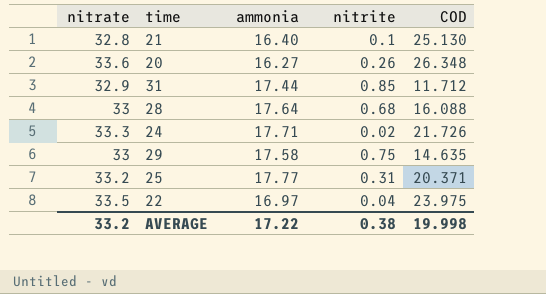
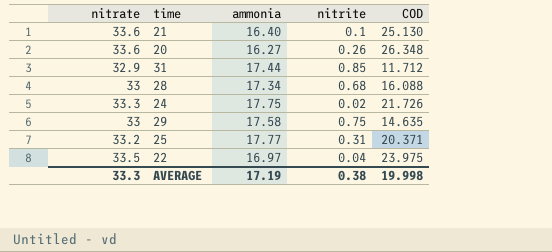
21 | nitrate: 32.8 -> 33.6
28 | ammonia: 17.64 -> 17.34
24 | ammonia: 17.71 -> 17.75
AVERAGE | nitrate: 33.2 -> 33.3
AVERAGE | ammonia: 17.22 -> 17.19

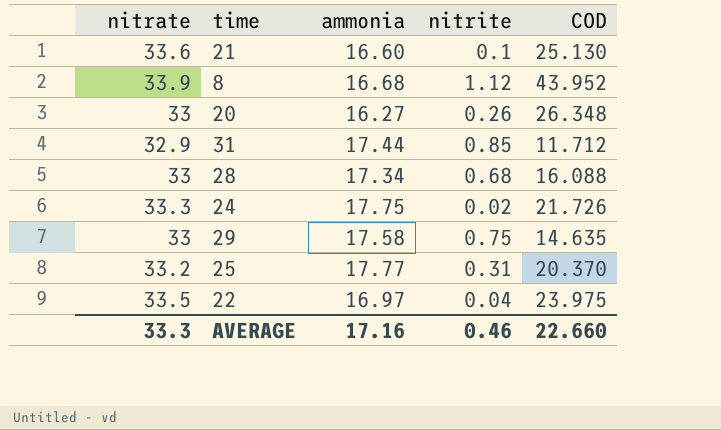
21 | ammonia: 16.40 -> 16.60
row 8: none -> 33.9 | 16.68 | 1.12 | 43.952
20 | nitrate: 33.6 -> 33
25 | COD: 20.371 -> 20.370
AVERAGE | ammonia: 17.19 -> 17.16
AVERAGE | nitrite: 0.38 -> 0.46
AVERAGE | COD: 19.998 -> 22.660

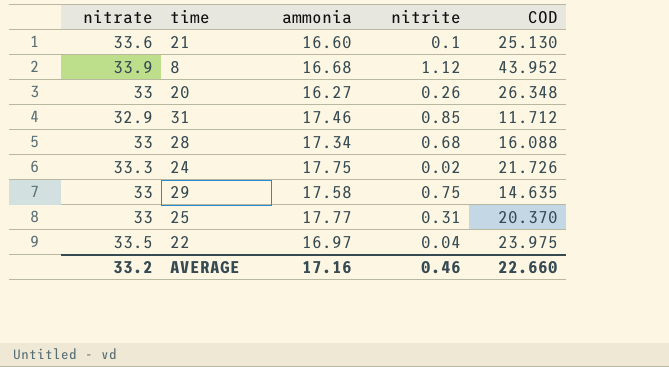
31 | ammonia: 17.44 -> 17.46
25 | nitrate: 33.2 -> 33
AVERAGE | nitrate: 33.3 -> 33.2

